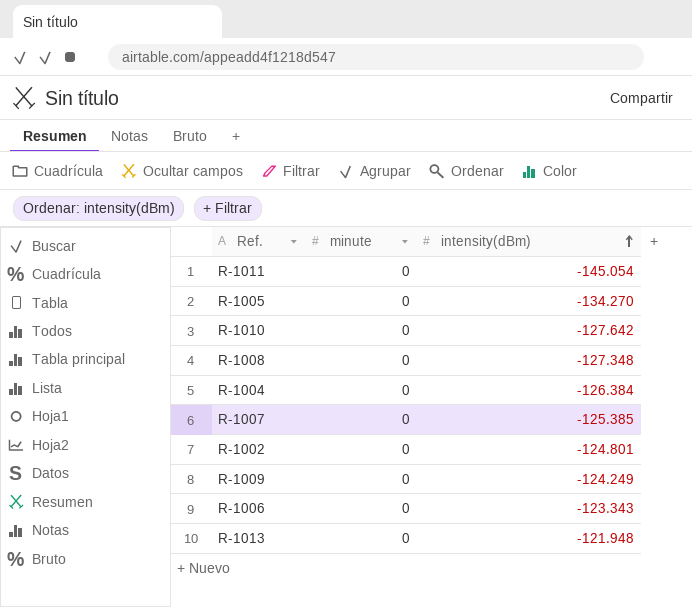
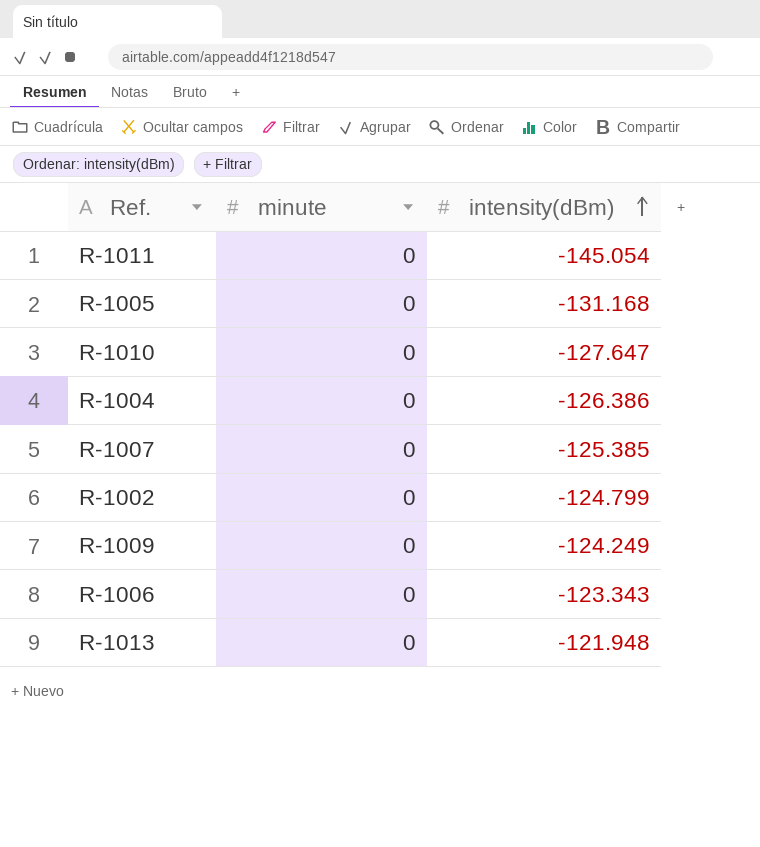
row R-1008: 0 | -127.348 -> none
R-1005 | intensity(dBm): -134.270 -> -131.168
R-1010 | intensity(dBm): -127.642 -> -127.647
R-1004 | intensity(dBm): -126.384 -> -126.386
R-1002 | intensity(dBm): -124.801 -> -124.799

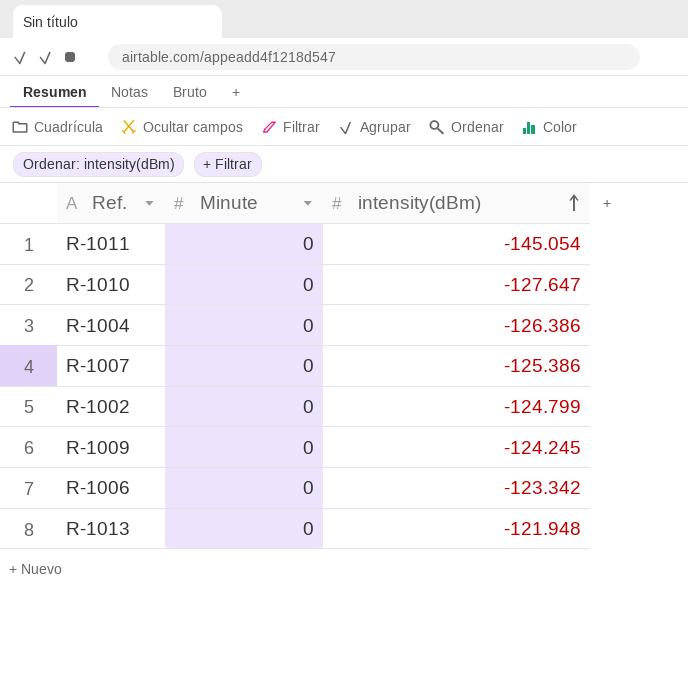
column name: minute -> Minute
row R-1005: 0 | -131.168 -> none
R-1007 | intensity(dBm): -125.385 -> -125.386
R-1009 | intensity(dBm): -124.249 -> -124.245
R-1006 | intensity(dBm): -123.343 -> -123.342

